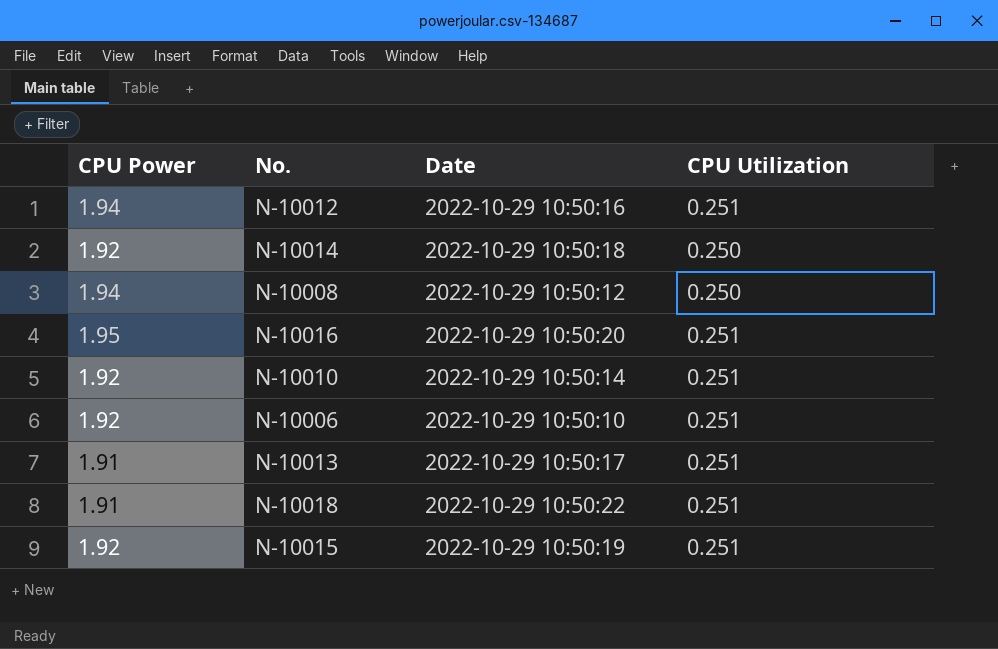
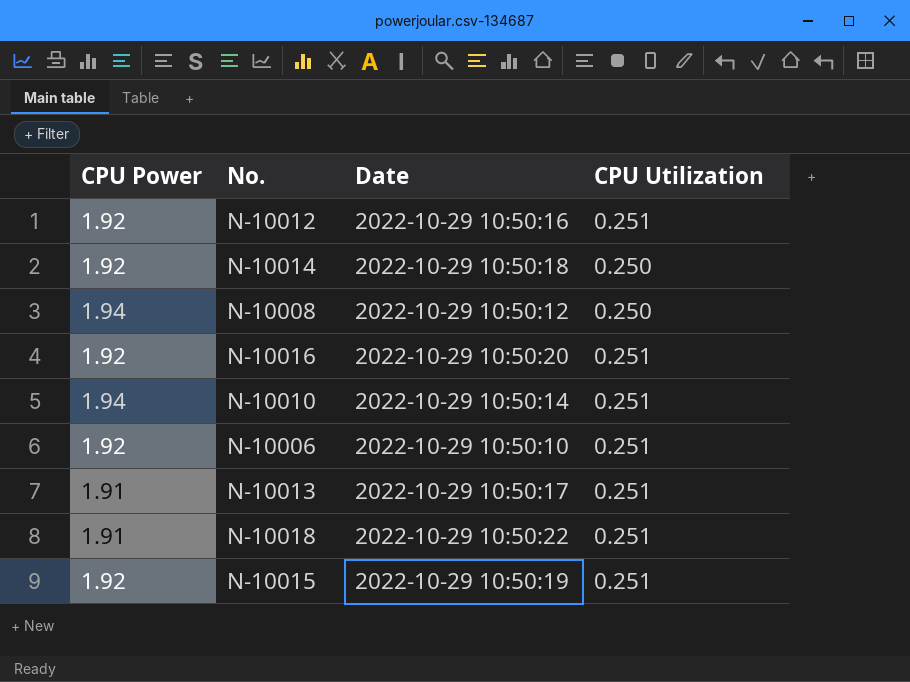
N-10012 | CPU Power: 1.94 -> 1.92
N-10016 | CPU Power: 1.95 -> 1.92
N-10010 | CPU Power: 1.92 -> 1.94

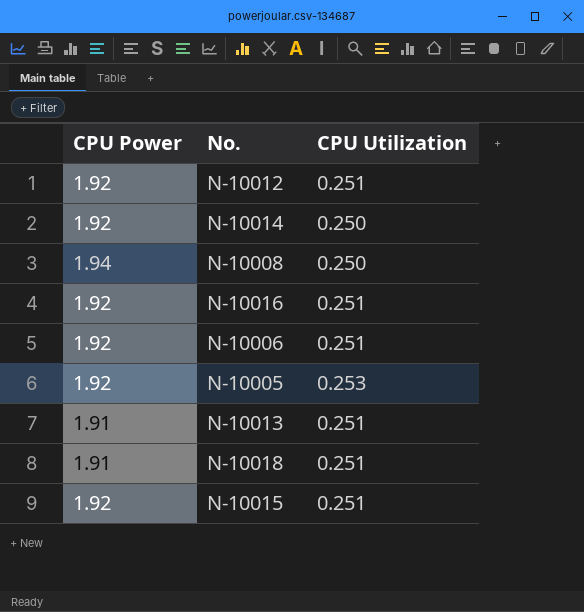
column Date | position: 3 -> none
row N-10010: 1.94 | 2022-10-29 10:50:14 | 0.251 -> none
row N-10005: none -> 1.92 | 0.253

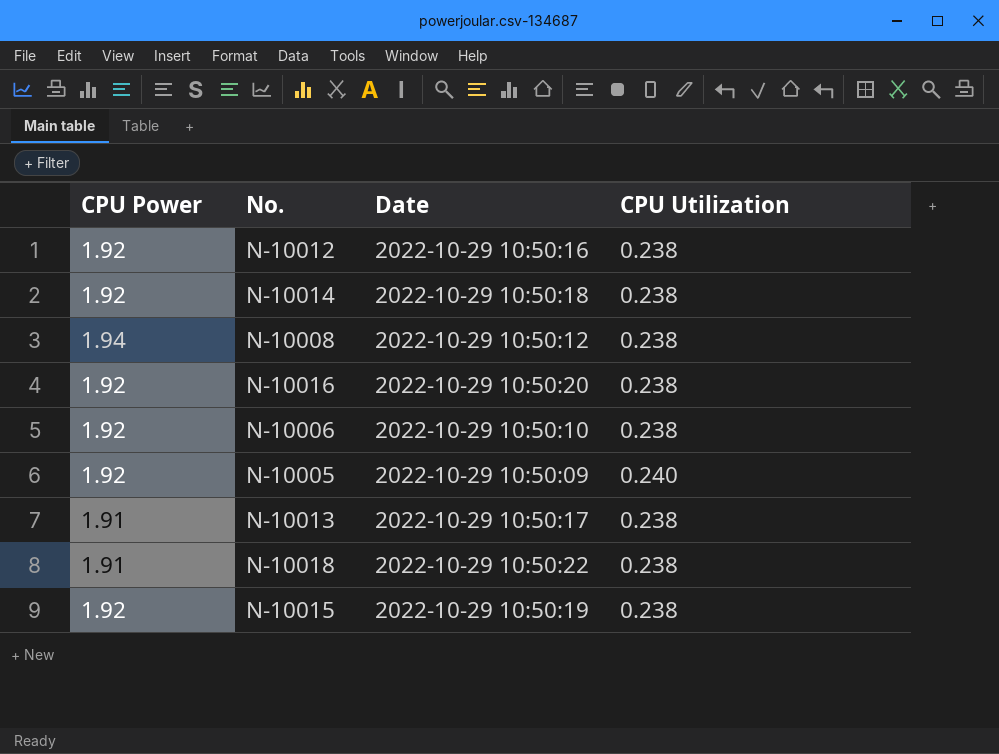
column Date | position: none -> 3
N-10012 | CPU Utilization: 0.251 -> 0.238
N-10014 | CPU Utilization: 0.250 -> 0.238
N-10008 | CPU Utilization: 0.250 -> 0.238
N-10016 | CPU Utilization: 0.251 -> 0.238
N-10006 | CPU Utilization: 0.251 -> 0.238
N-10005 | CPU Utilization: 0.253 -> 0.240
N-10013 | CPU Utilization: 0.251 -> 0.238
N-10018 | CPU Utilization: 0.251 -> 0.238
N-10015 | CPU Utilization: 0.251 -> 0.238

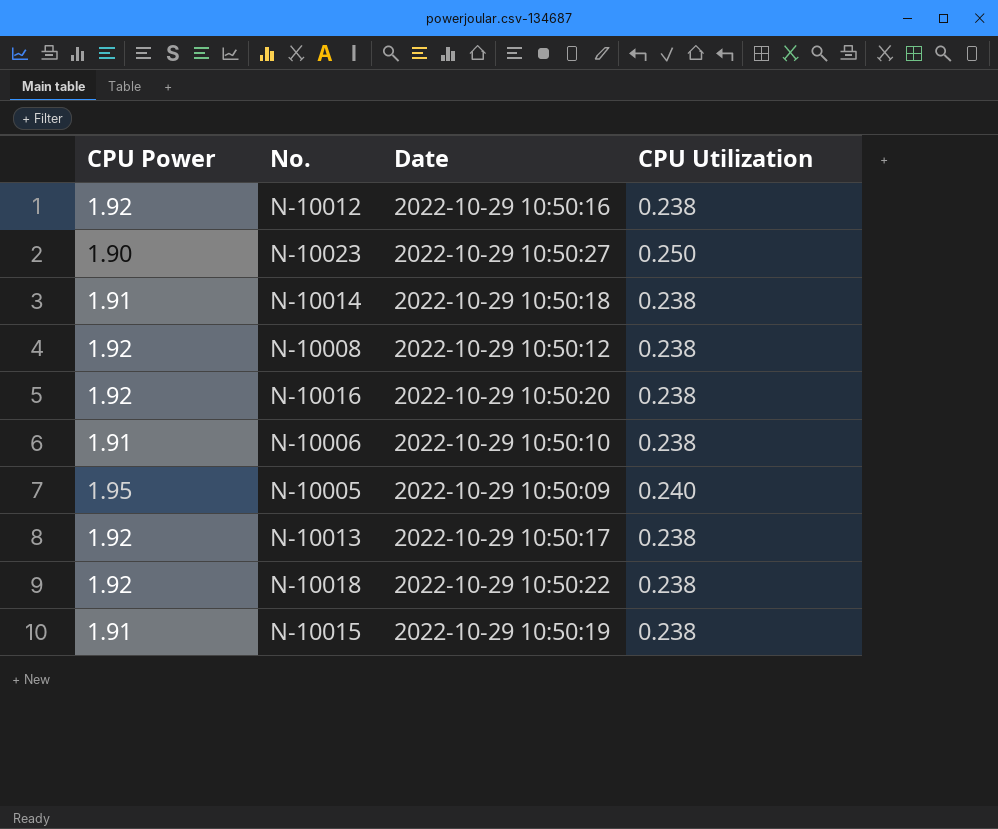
row N-10023: none -> 1.90 | 2022-10-29 10:50:27 | 0.250
N-10014 | CPU Power: 1.92 -> 1.91
N-10008 | CPU Power: 1.94 -> 1.92
N-10006 | CPU Power: 1.92 -> 1.91
N-10005 | CPU Power: 1.92 -> 1.95
N-10013 | CPU Power: 1.91 -> 1.92
N-10018 | CPU Power: 1.91 -> 1.92
N-10015 | CPU Power: 1.92 -> 1.91

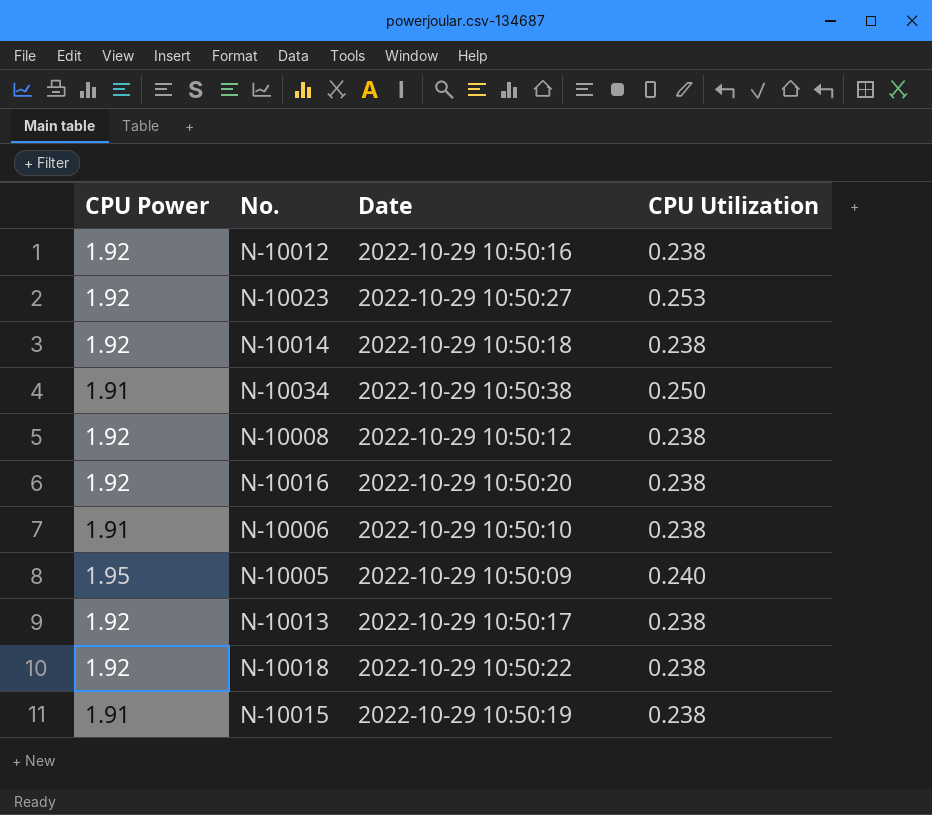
N-10023 | CPU Power: 1.90 -> 1.92
N-10023 | CPU Utilization: 0.250 -> 0.253
N-10014 | CPU Power: 1.91 -> 1.92
row N-10034: none -> 1.91 | 2022-10-29 10:50:38 | 0.250

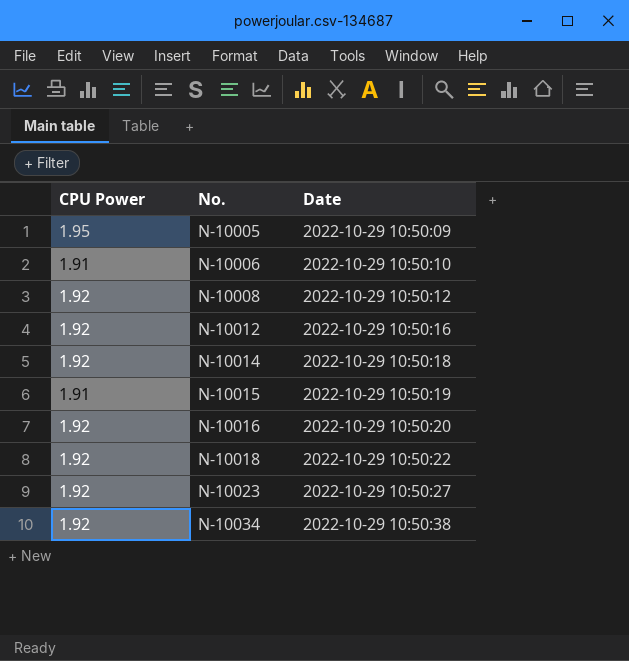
row order: none -> No. ascending
column CPU Utilization | position: 4 -> none
row N-10013: 1.92 | 2022-10-29 10:50:17 | 0.238 -> none
N-10034 | CPU Power: 1.91 -> 1.92

